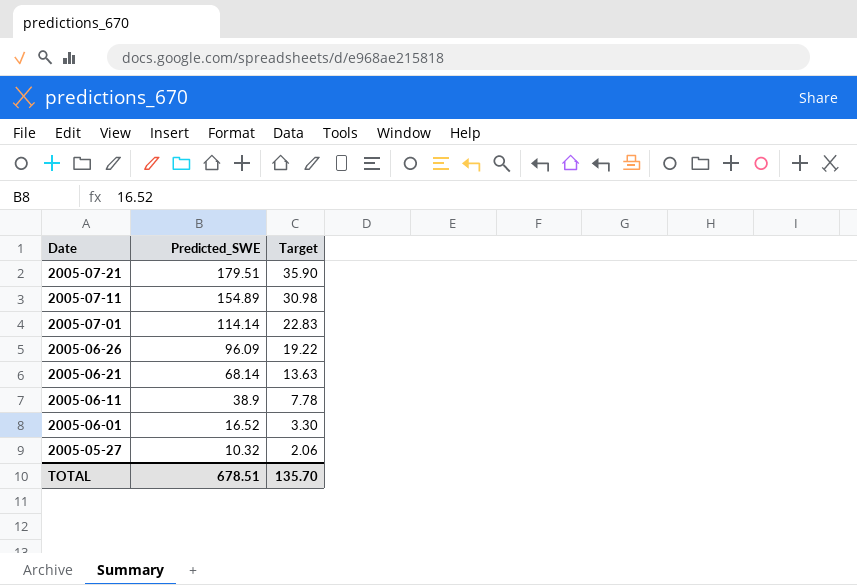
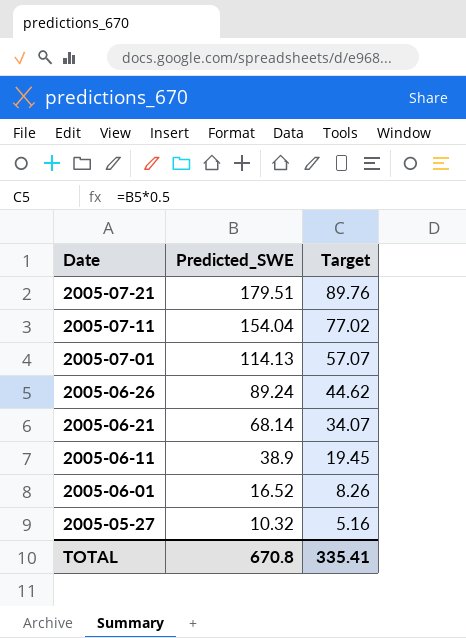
column Target | formula: [Predicted_SWE] * 0.2 -> [Predicted_SWE] * 0.5
2005-07-11 | Predicted_SWE: 154.89 -> 154.04
2005-07-01 | Predicted_SWE: 114.14 -> 114.13
2005-06-26 | Predicted_SWE: 96.09 -> 89.24
TOTAL | Predicted_SWE: 678.51 -> 670.8
TOTAL | Target: 135.70 -> 335.41

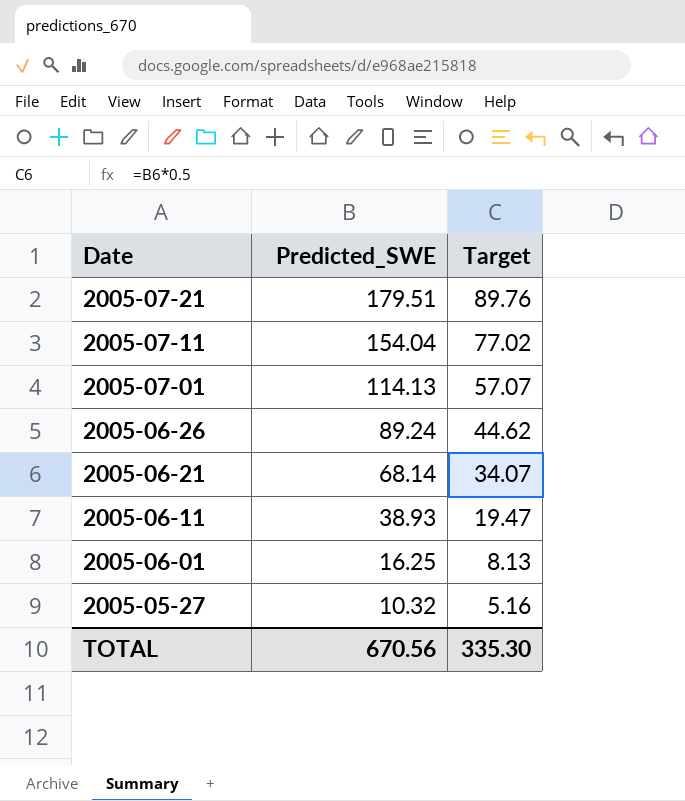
2005-06-11 | Predicted_SWE: 38.9 -> 38.93
2005-06-11 | Target: 19.45 -> 19.47
2005-06-01 | Predicted_SWE: 16.52 -> 16.25
2005-06-01 | Target: 8.26 -> 8.13
TOTAL | Predicted_SWE: 670.8 -> 670.56
TOTAL | Target: 335.41 -> 335.30

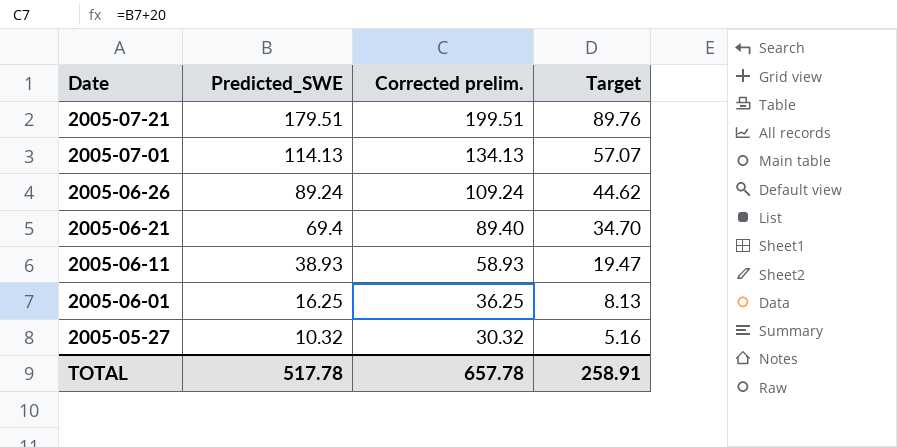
column Corrected prelim. | formula: none -> [Predicted_SWE] + 20
row 2005-07-11: 154.04 | 77.02 -> none
2005-06-21 | Predicted_SWE: 68.14 -> 69.4
2005-06-21 | Target: 34.07 -> 34.70
TOTAL | Predicted_SWE: 670.56 -> 517.78
TOTAL | Target: 335.30 -> 258.91

